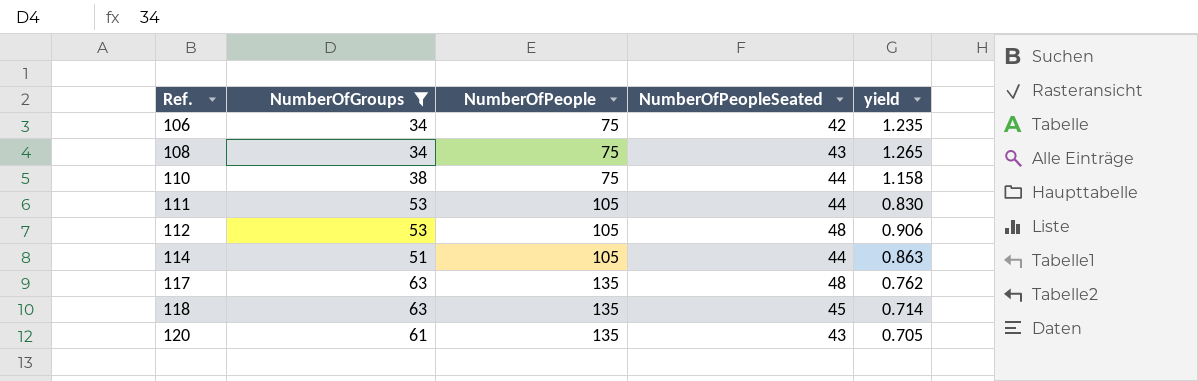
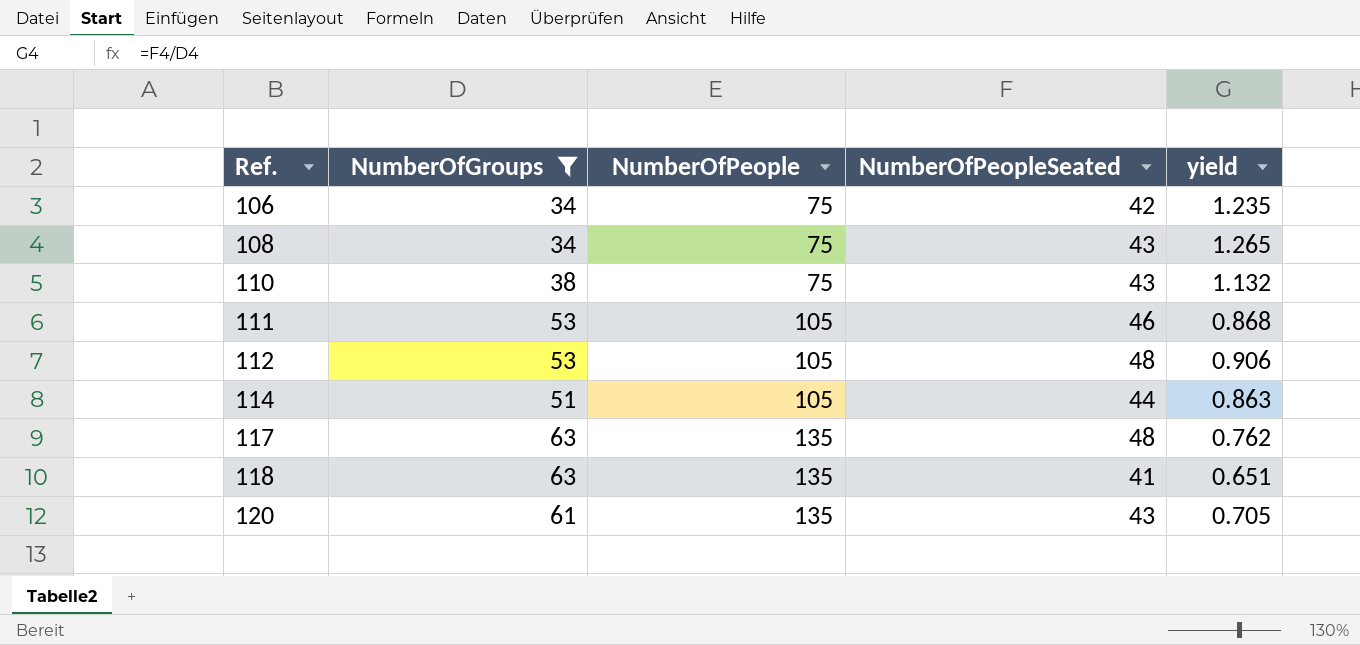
110 | NumberOfPeopleSeated: 44 -> 43
110 | yield: 1.158 -> 1.132
111 | NumberOfPeopleSeated: 44 -> 46
111 | yield: 0.830 -> 0.868
118 | NumberOfPeopleSeated: 45 -> 41
118 | yield: 0.714 -> 0.651

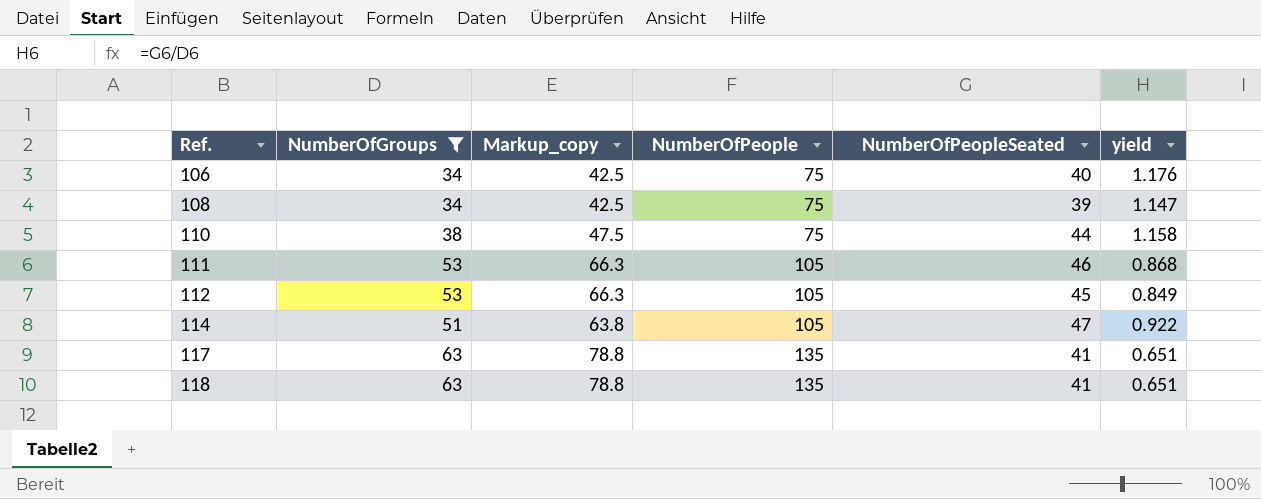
column Markup_copy | formula: none -> [NumberOfGroups] * 1.25
row 120: 61 | 135 | 43 | 0.705 -> none
106 | NumberOfPeopleSeated: 42 -> 40
106 | yield: 1.235 -> 1.176
108 | NumberOfPeopleSeated: 43 -> 39
108 | yield: 1.265 -> 1.147
110 | NumberOfPeopleSeated: 43 -> 44
110 | yield: 1.132 -> 1.158
112 | NumberOfPeopleSeated: 48 -> 45
112 | yield: 0.906 -> 0.849
114 | NumberOfPeopleSeated: 44 -> 47
114 | yield: 0.863 -> 0.922
117 | NumberOfPeopleSeated: 48 -> 41
117 | yield: 0.762 -> 0.651

